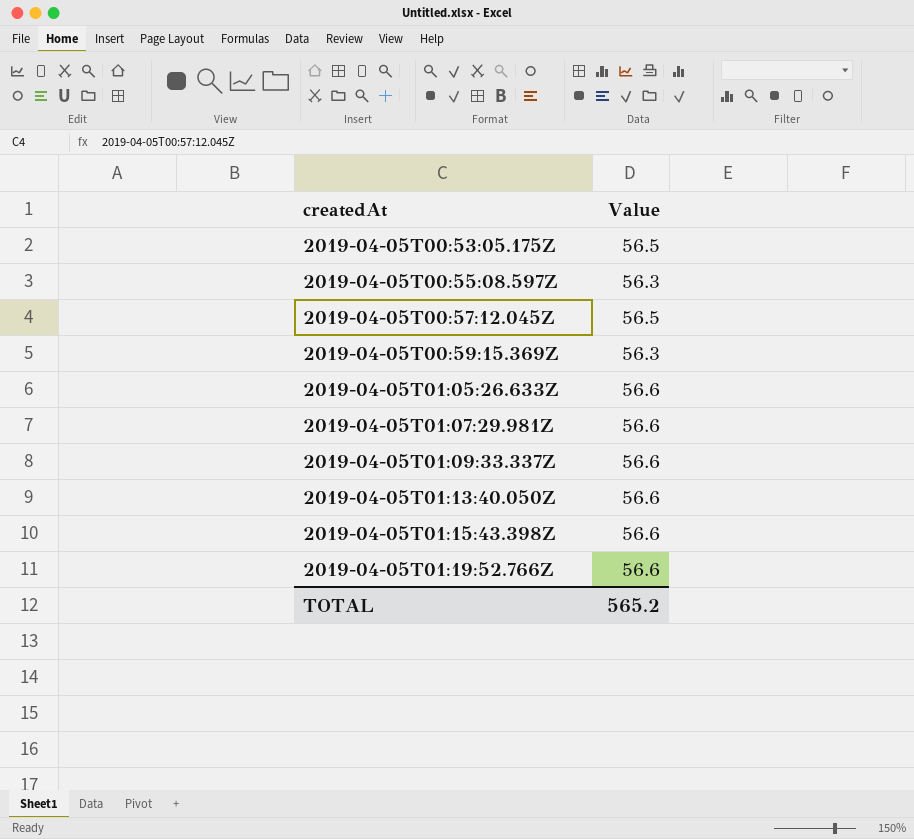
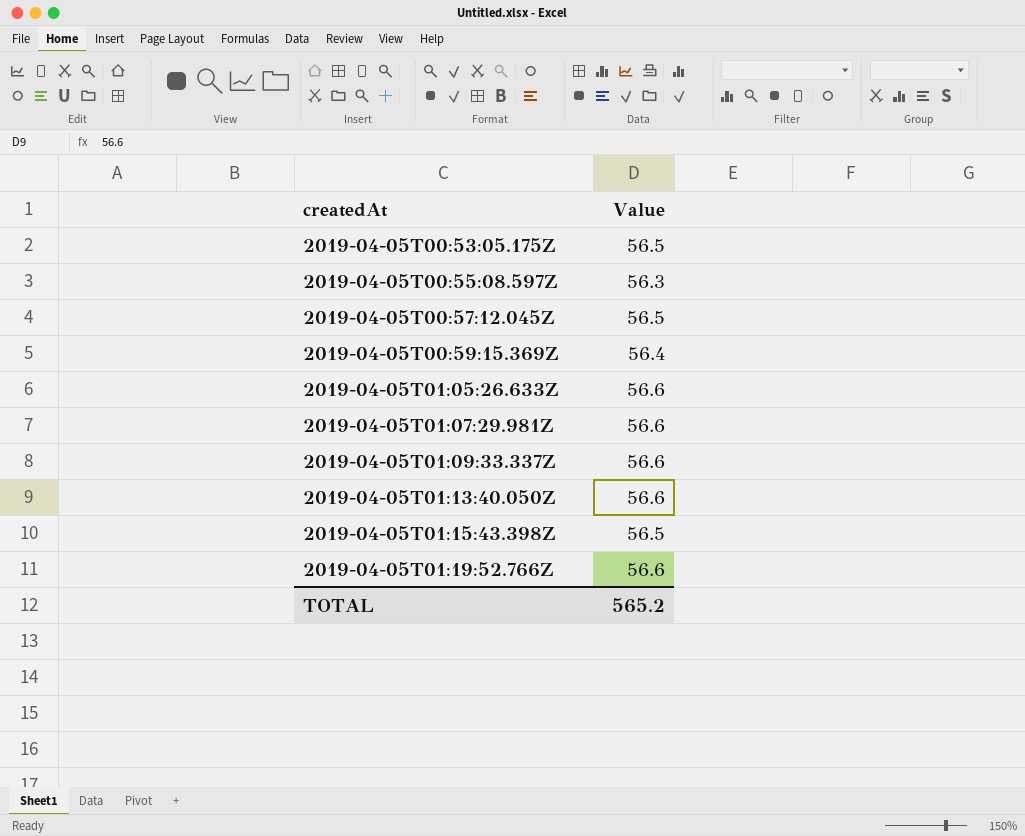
2019-04-05T00:59:15.369Z | Value: 56.3 -> 56.4
2019-04-05T01:15:43.398Z | Value: 56.6 -> 56.5

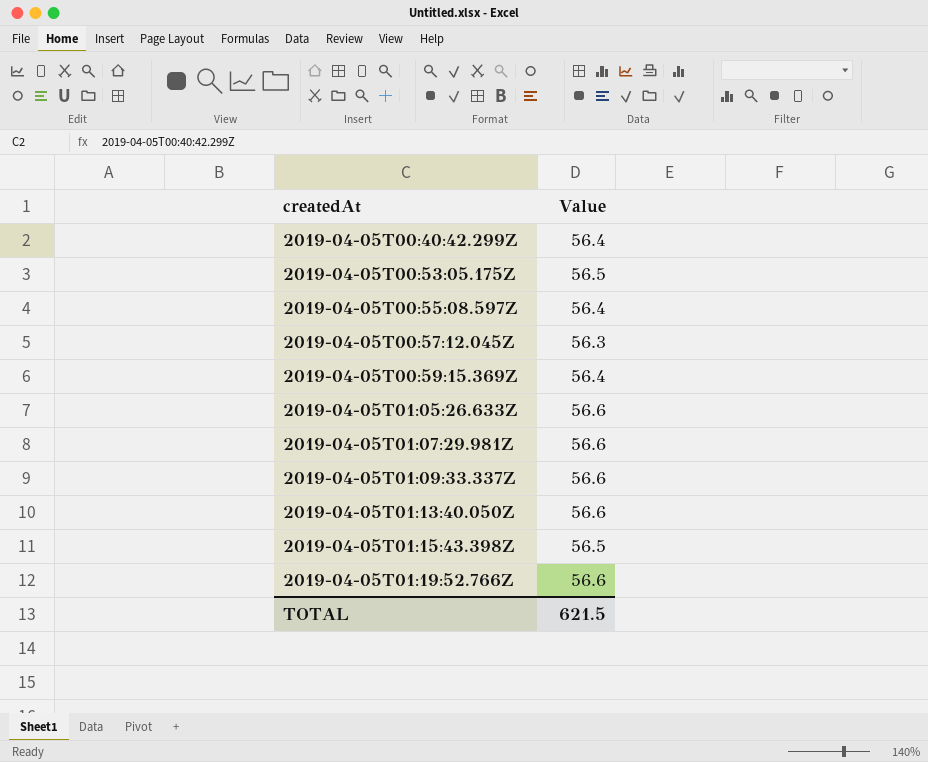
row 2019-04-05T00:40:42.299Z: none -> 56.4
2019-04-05T00:55:08.597Z | Value: 56.3 -> 56.4
2019-04-05T00:57:12.045Z | Value: 56.5 -> 56.3
TOTAL | Value: 565.2 -> 621.5

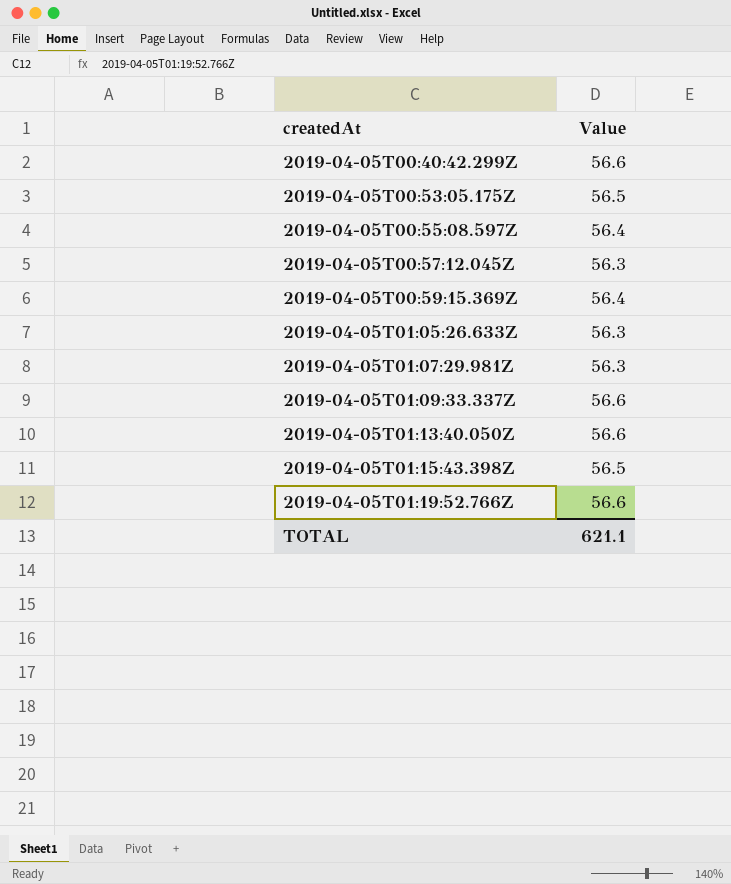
2019-04-05T00:40:42.299Z | Value: 56.4 -> 56.6
2019-04-05T01:05:26.633Z | Value: 56.6 -> 56.3
2019-04-05T01:07:29.981Z | Value: 56.6 -> 56.3
TOTAL | Value: 621.5 -> 621.1

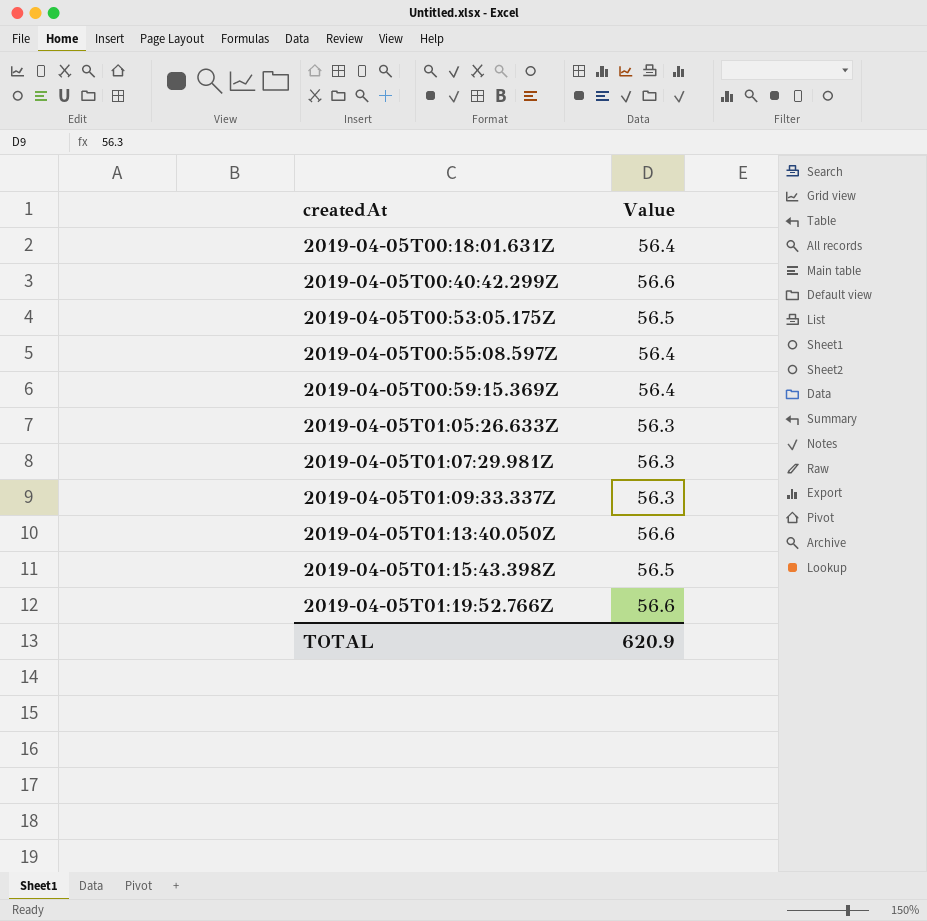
row 2019-04-05T00:57:12.045Z: 56.3 -> none
row 2019-04-05T00:18:01.631Z: none -> 56.4
2019-04-05T01:09:33.337Z | Value: 56.6 -> 56.3
TOTAL | Value: 621.1 -> 620.9

